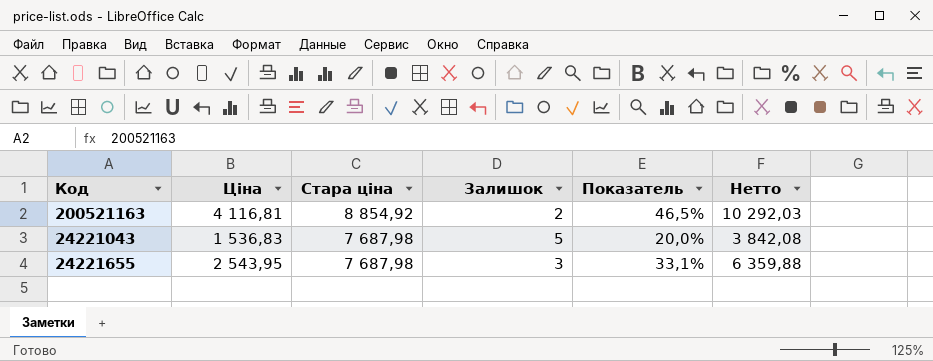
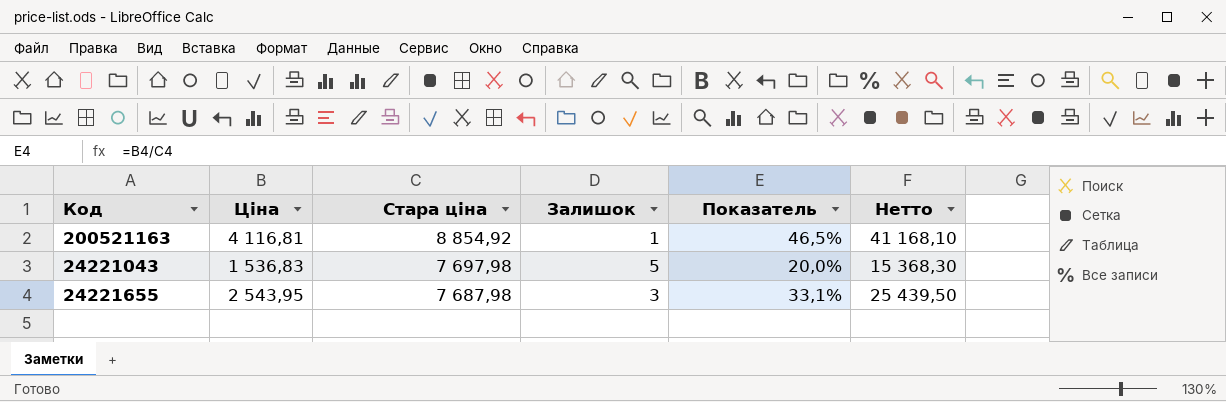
column Нетто | formula: [Ціна] * 2,5 -> [Ціна] * 10
200521163 | Залишок: 2 -> 1
24221043 | Стара ціна: 7 687,98 -> 7 697,98

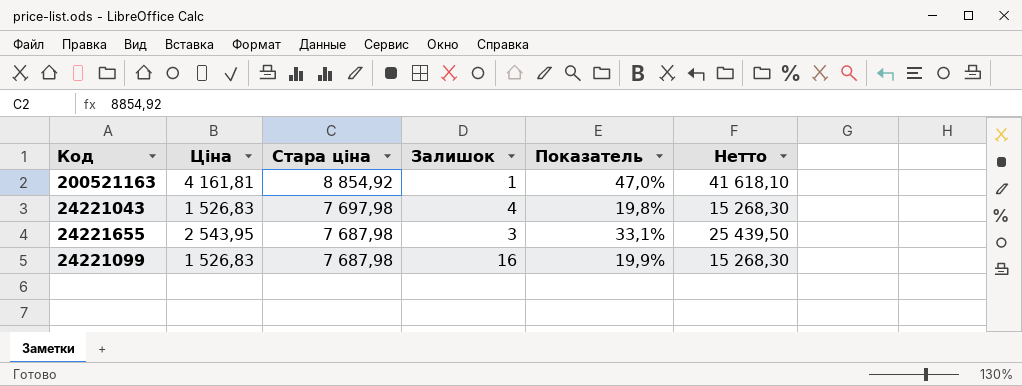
200521163 | Ціна: 4 116,81 -> 4 161,81
200521163 | Показатель: 46,5% -> 47,0%
200521163 | Нетто: 41 168,10 -> 41 618,10
24221043 | Ціна: 1 536,83 -> 1 526,83
24221043 | Залишок: 5 -> 4
24221043 | Показатель: 20,0% -> 19,8%
24221043 | Нетто: 15 368,30 -> 15 268,30
row 24221099: none -> 1 526,83 | 7 687,98 | 16 | 19,9% | 15 268,30

